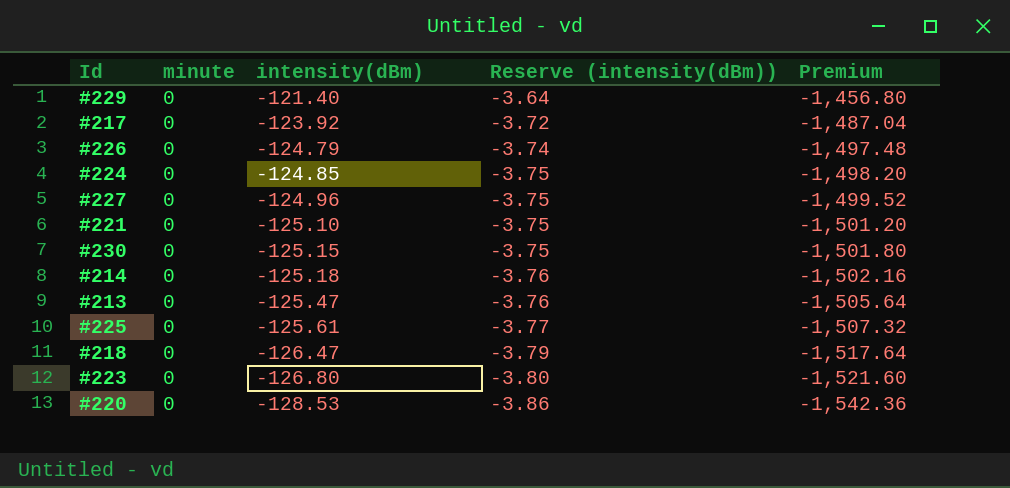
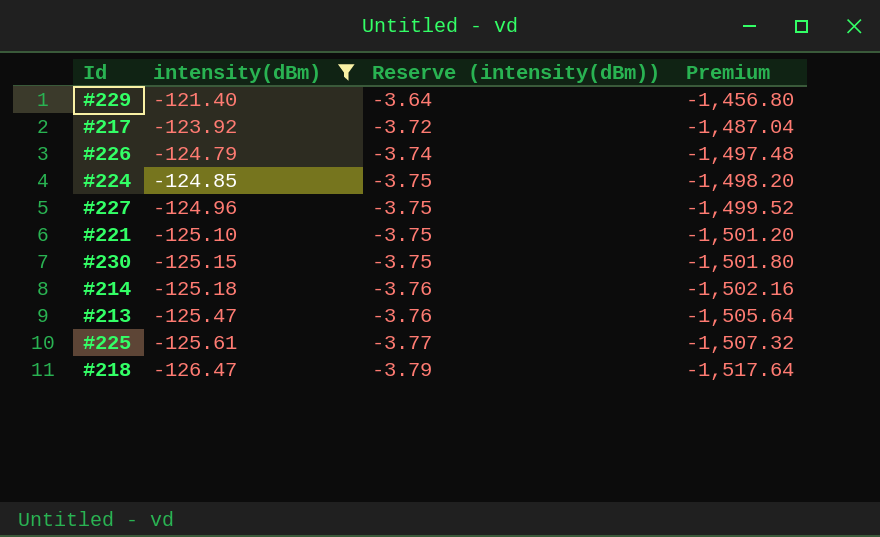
filter: none -> intensity(dBm) >= -126.47
column minute | position: 2 -> none

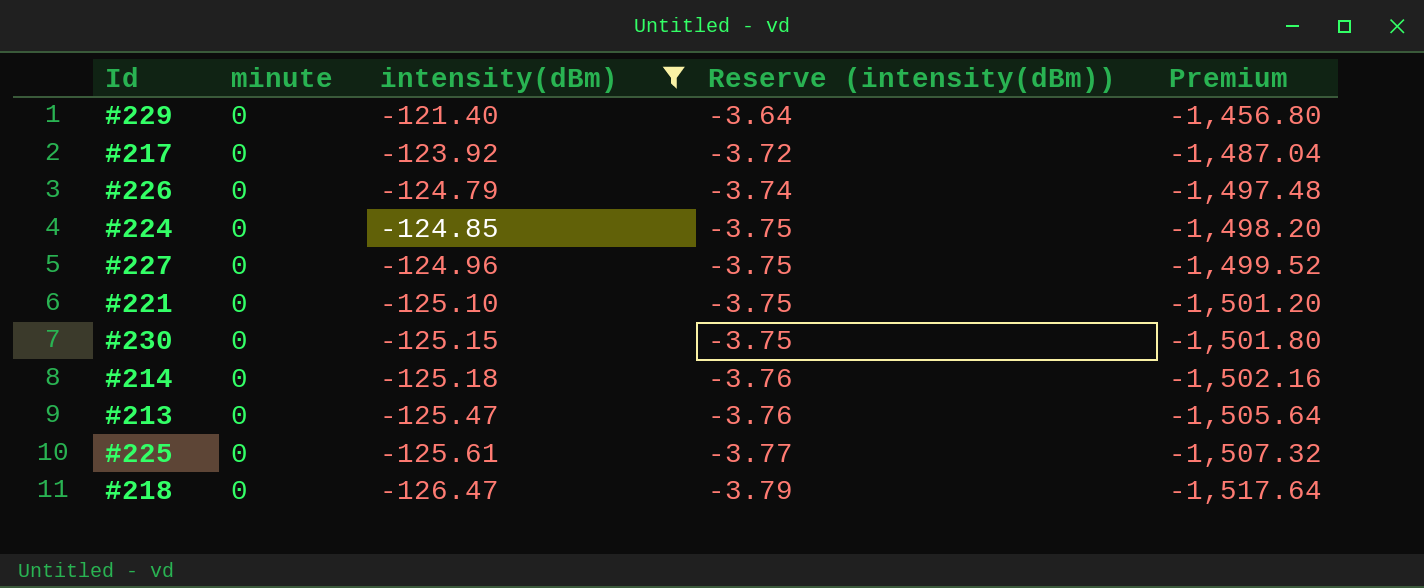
column minute | position: none -> 2

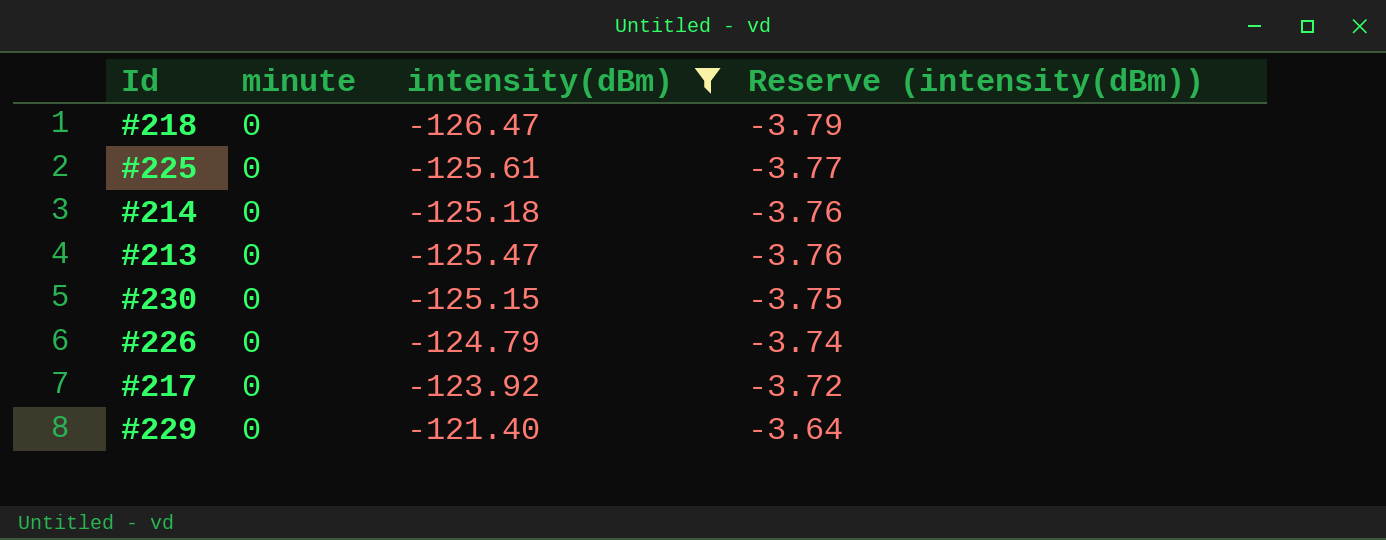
row order: intensity(dBm) descending -> Reserve (intensity(dBm)) ascending
column Premium | formula: [intensity(dBm)] * 12 -> none
row #224: 0 | -124.85 | -3.75 | -1,498.20 -> none
row #227: 0 | -124.96 | -3.75 | -1,499.52 -> none
row #221: 0 | -125.10 | -3.75 | -1,501.20 -> none

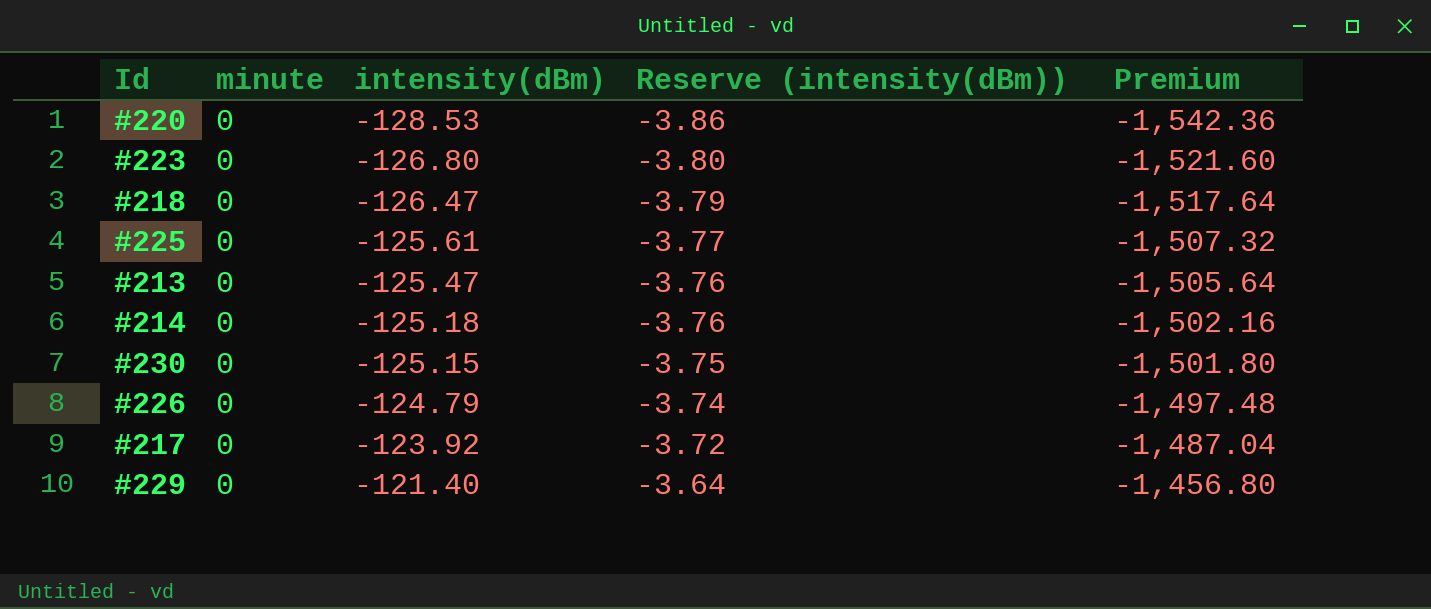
filter: intensity(dBm) >= -126.47 -> none
row order: Reserve (intensity(dBm)) ascending -> intensity(dBm) ascending
column Premium | formula: none -> [intensity(dBm)] * 12

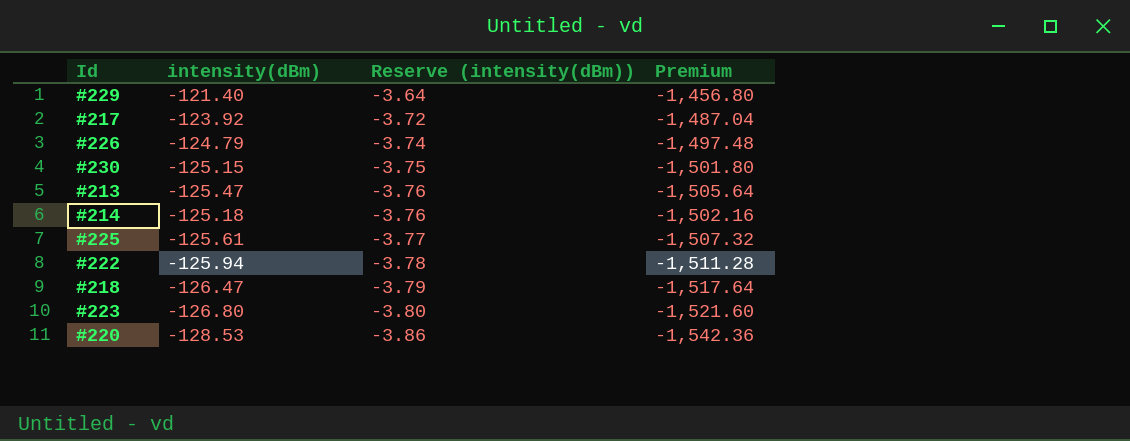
row order: intensity(dBm) ascending -> Reserve (intensity(dBm)) descending
column minute | position: 2 -> none
row #222: none -> -125.94 | -3.78 | -1,511.28

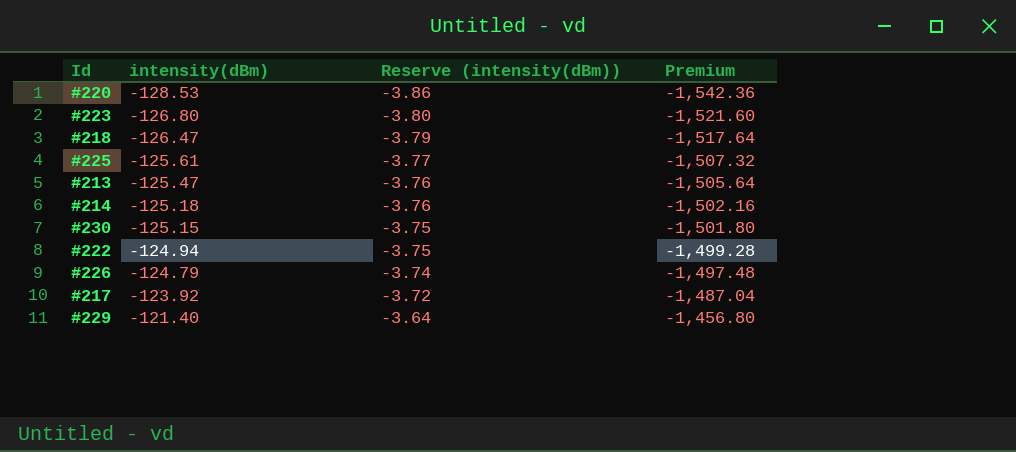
row order: Reserve (intensity(dBm)) descending -> intensity(dBm) ascending
#222 | intensity(dBm): -125.94 -> -124.94
#222 | Reserve (intensity(dBm)): -3.78 -> -3.75
#222 | Premium: -1,511.28 -> -1,499.28

